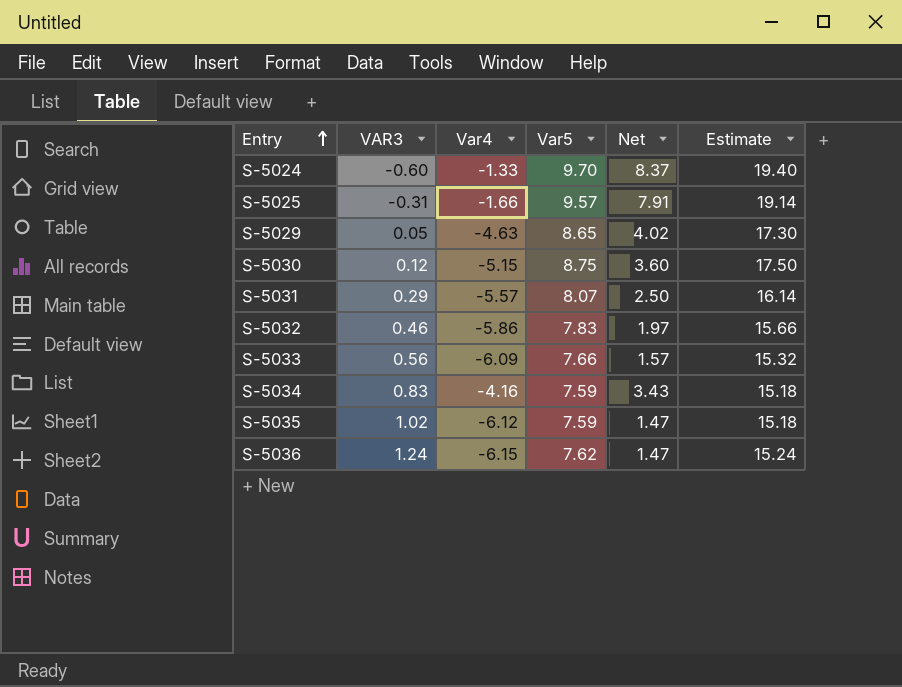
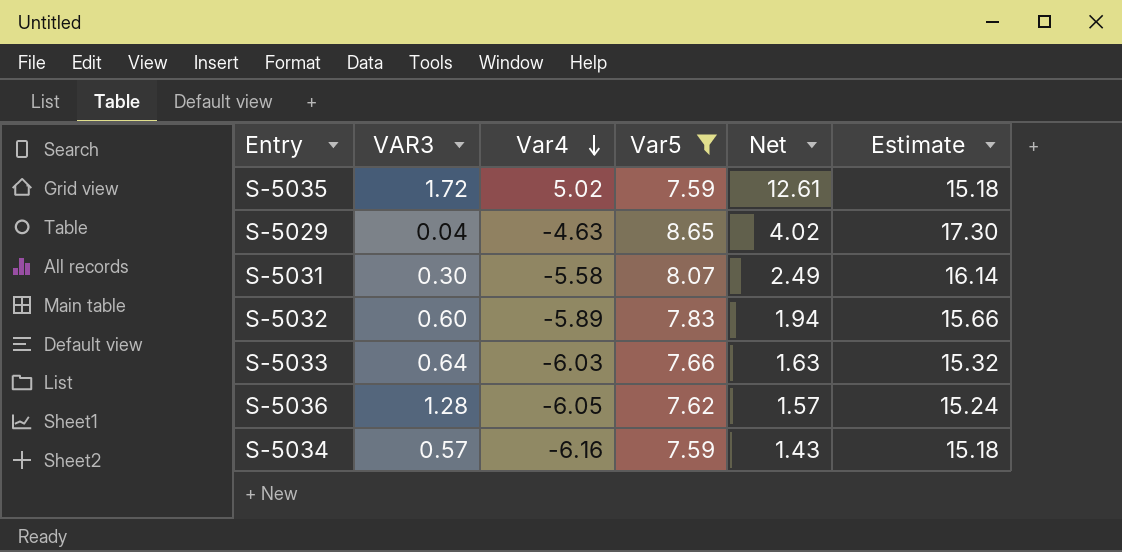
filter: none -> Var5 <= 8.65
row order: Entry ascending -> Var4 descending
S-5035 | VAR3: 1.02 -> 1.72
S-5035 | Var4: -6.12 -> 5.02
S-5035 | Net: 1.47 -> 12.61
S-5029 | VAR3: 0.05 -> 0.04
S-5031 | VAR3: 0.29 -> 0.30
S-5031 | Var4: -5.57 -> -5.58
S-5031 | Net: 2.50 -> 2.49
S-5032 | VAR3: 0.46 -> 0.60
S-5032 | Var4: -5.86 -> -5.89
S-5032 | Net: 1.97 -> 1.94
S-5033 | VAR3: 0.56 -> 0.64
S-5033 | Var4: -6.09 -> -6.03
S-5033 | Net: 1.57 -> 1.63
S-5036 | VAR3: 1.24 -> 1.28
S-5036 | Var4: -6.15 -> -6.05
S-5036 | Net: 1.47 -> 1.57
S-5034 | VAR3: 0.83 -> 0.57
S-5034 | Var4: -4.16 -> -6.16
S-5034 | Net: 3.43 -> 1.43

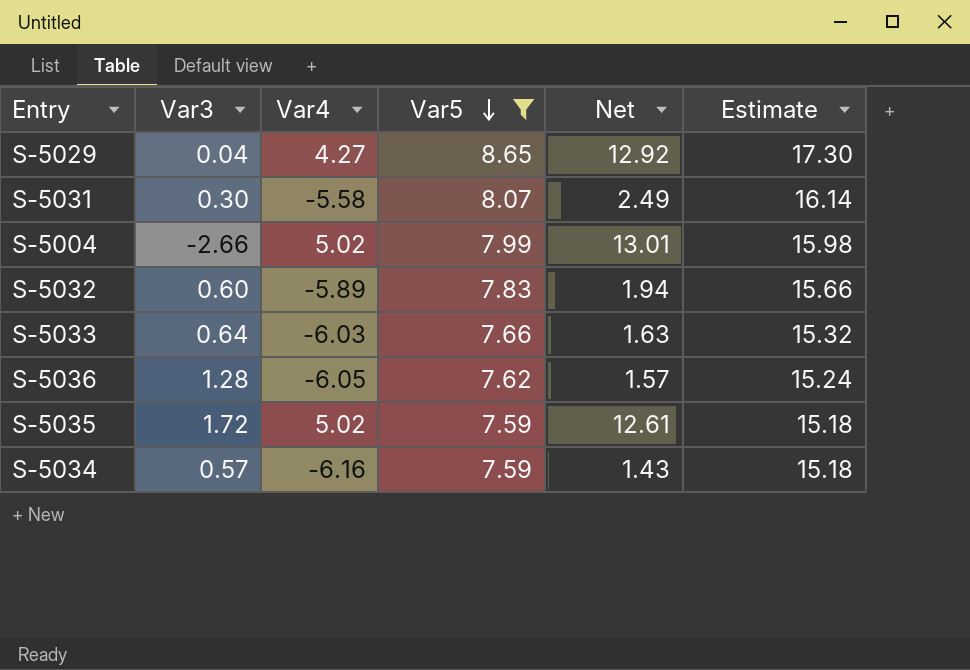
row order: Var4 descending -> Var5 descending
column name: VAR3 -> Var3
S-5029 | Var4: -4.63 -> 4.27
S-5029 | Net: 4.02 -> 12.92
row S-5004: none -> -2.66 | 5.02 | 7.99 | 13.01 | 15.98

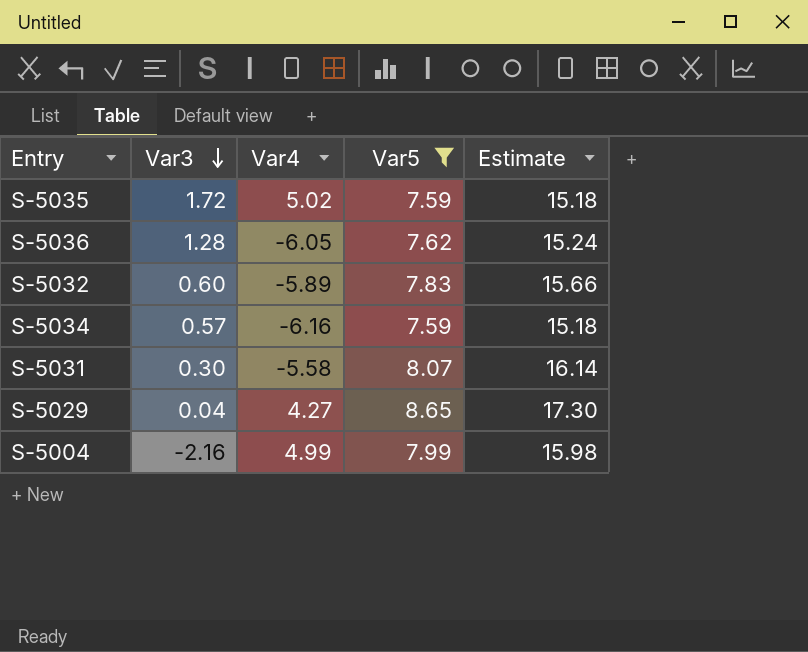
row order: Var5 descending -> Var3 descending
column Net | formula: [Var4] + [Var5] -> none
row S-5033: 0.64 | -6.03 | 7.66 | 1.63 | 15.32 -> none
S-5004 | Var3: -2.66 -> -2.16
S-5004 | Var4: 5.02 -> 4.99

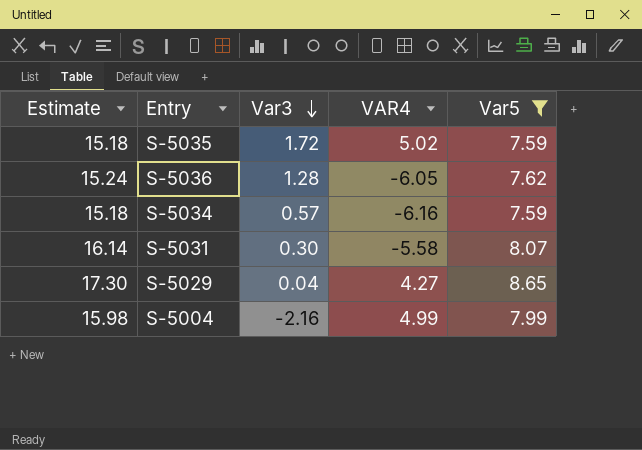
column Estimate | position: 5 -> 1
column name: Var4 -> VAR4
row S-5032: 0.60 | -5.89 | 7.83 | 15.66 -> none

